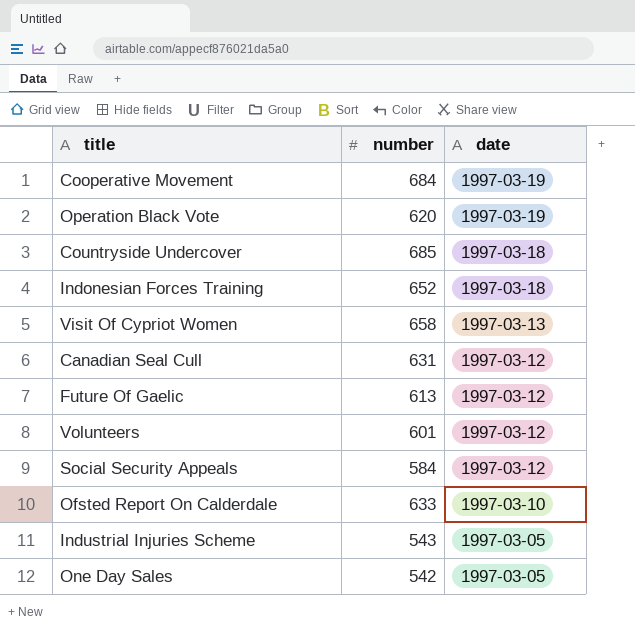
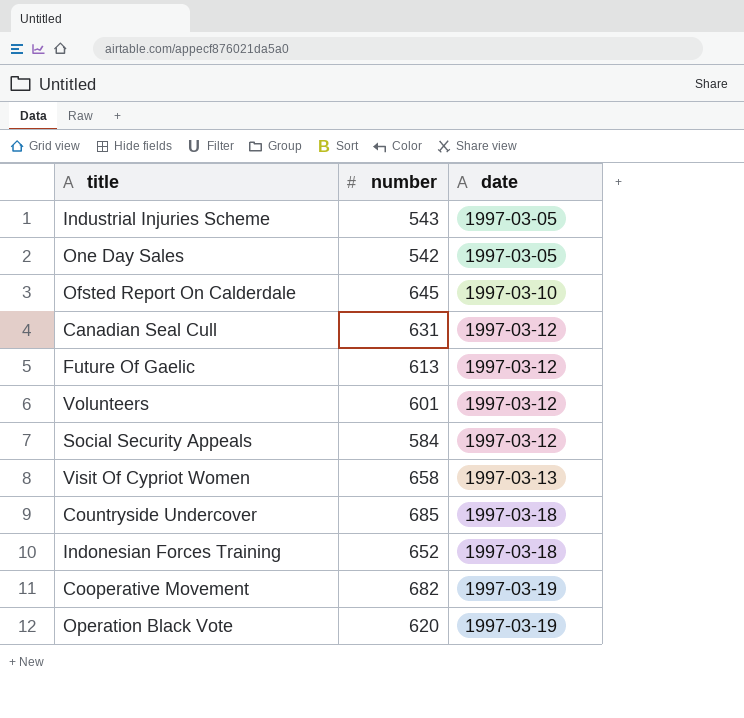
row order: date descending -> date ascending
Ofsted Report On Calderdale | number: 633 -> 645
Cooperative Movement | number: 684 -> 682

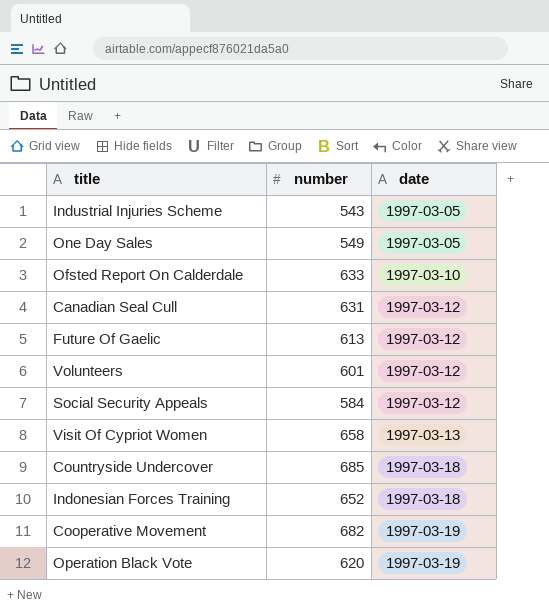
One Day Sales | number: 542 -> 549
Ofsted Report On Calderdale | number: 645 -> 633

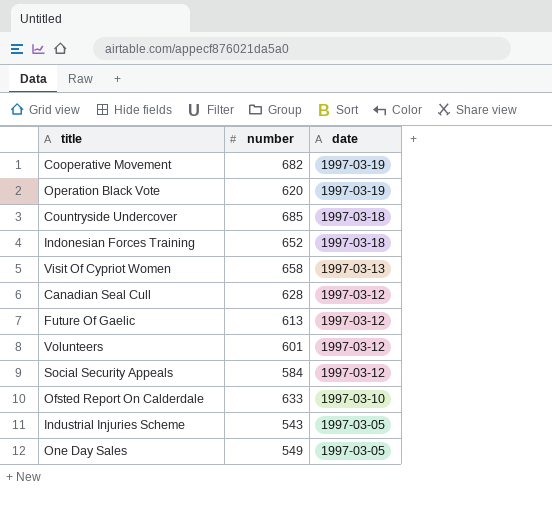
row order: date ascending -> date descending
Canadian Seal Cull | number: 631 -> 628

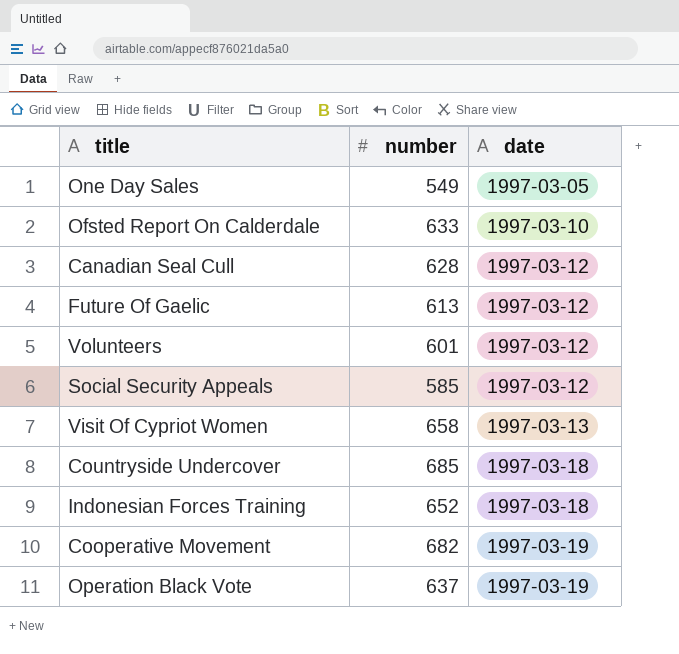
row order: date descending -> date ascending
row Industrial Injuries Scheme: 543 | 1997-03-05 -> none
Social Security Appeals | number: 584 -> 585
Operation Black Vote | number: 620 -> 637

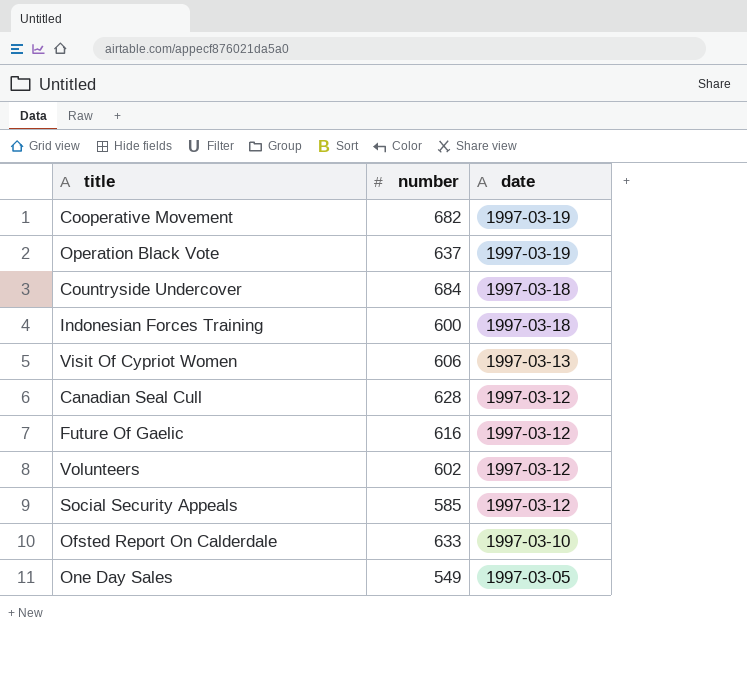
row order: date ascending -> date descending
Countryside Undercover | number: 685 -> 684
Indonesian Forces Training | number: 652 -> 600
Visit Of Cypriot Women | number: 658 -> 606
Future Of Gaelic | number: 613 -> 616
Volunteers | number: 601 -> 602

